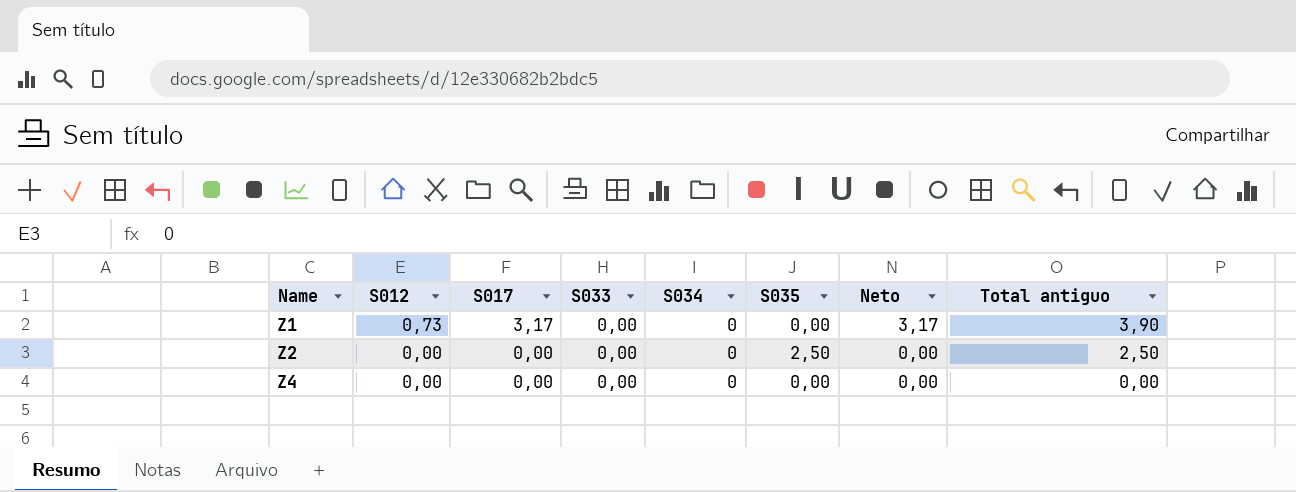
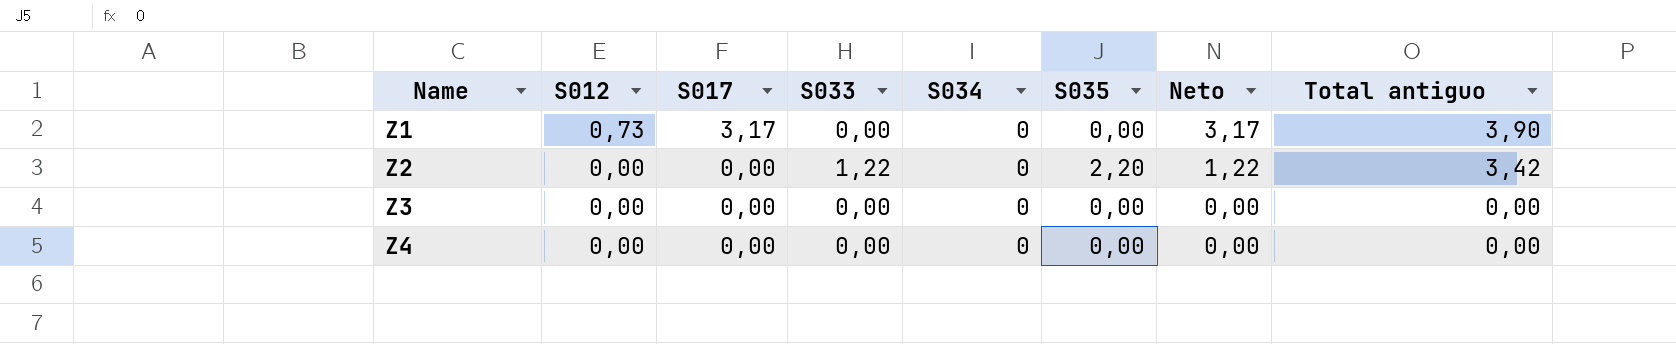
Z2 | S033: 0,00 -> 1,22
Z2 | S035: 2,50 -> 2,20
Z2 | Neto: 0,00 -> 1,22
Z2 | Total antiguo: 2,50 -> 3,42
row Z3: none -> 0,00 | 0,00 | 0,00 | 0 | 0,00 | 0,00 | 0,00

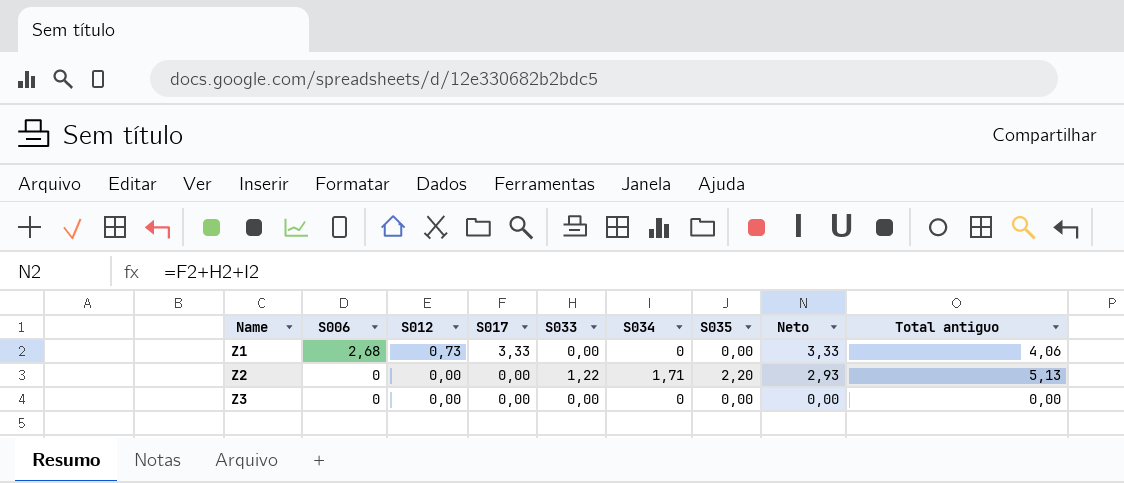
column S006 | position: none -> 2
row Z4: 0,00 | 0,00 | 0,00 | 0 | 0,00 | 0,00 | 0,00 -> none
Z1 | S017: 3,17 -> 3,33
Z1 | Neto: 3,17 -> 3,33
Z1 | Total antiguo: 3,90 -> 4,06
Z2 | S034: 0 -> 1,71
Z2 | Neto: 1,22 -> 2,93
Z2 | Total antiguo: 3,42 -> 5,13

